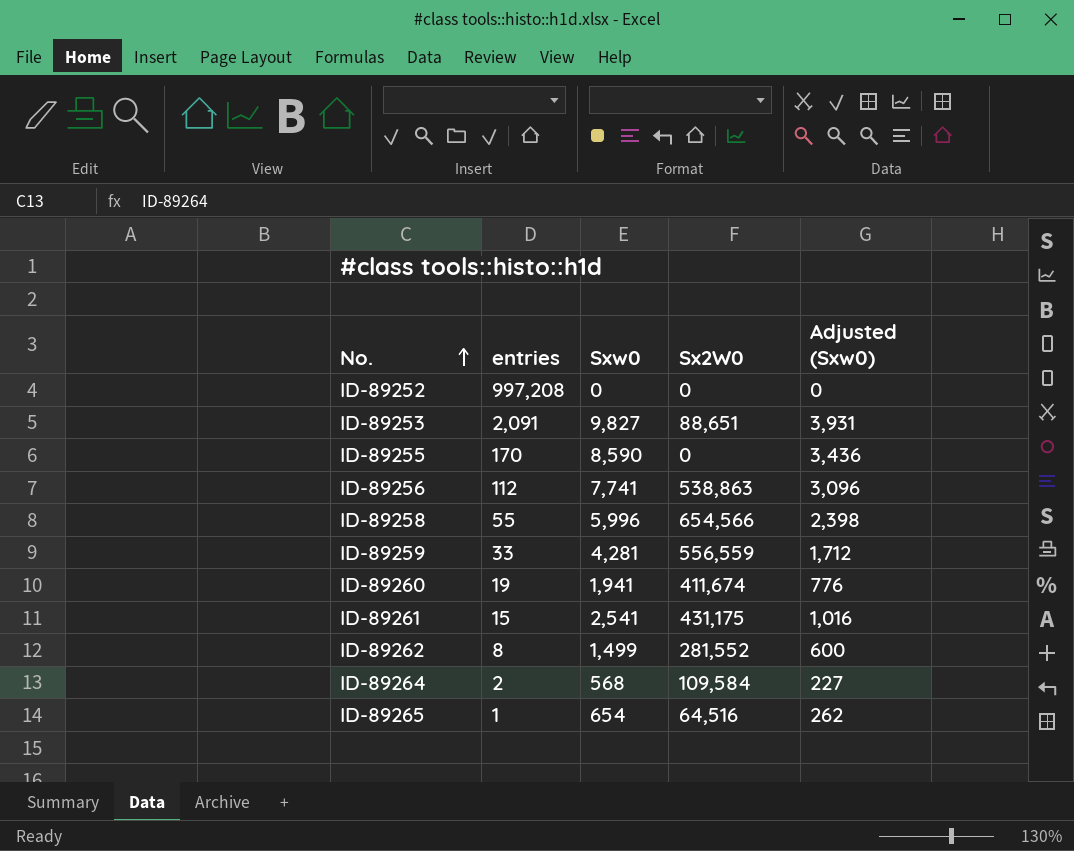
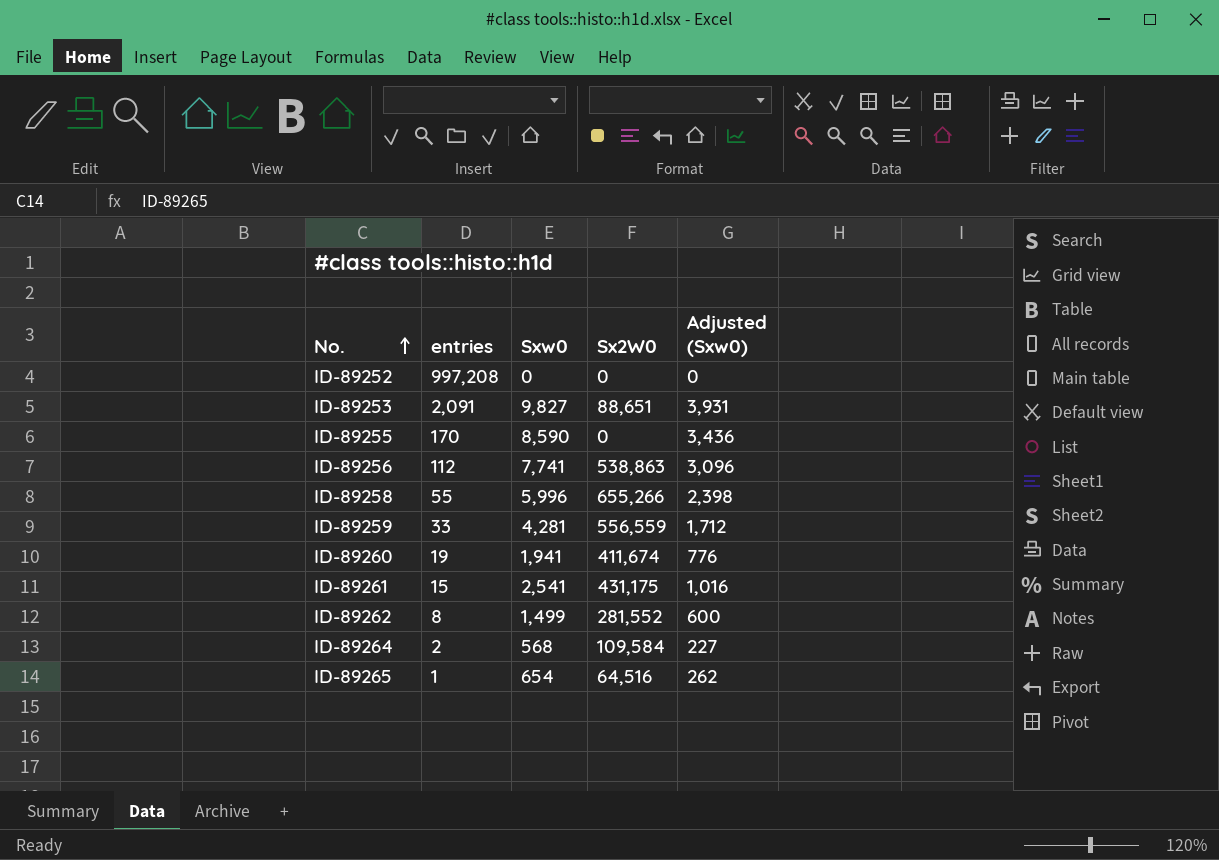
ID-89258 | Sx2W0: 654,566 -> 655,266

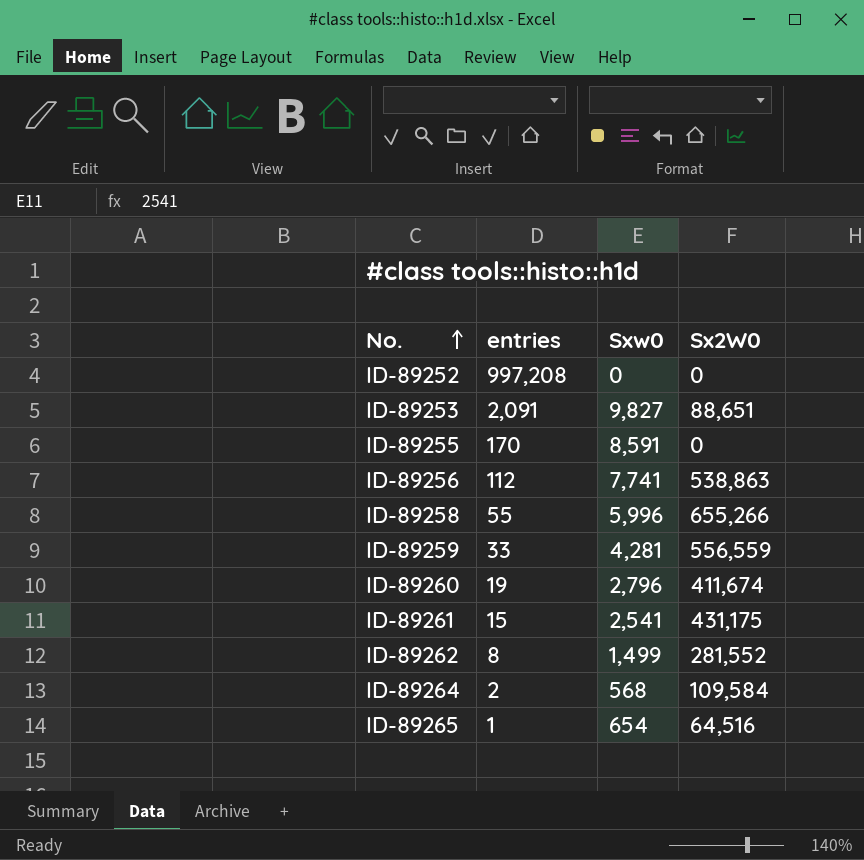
column Adjusted (Sxw0) | formula: [Sxw0] * 0.4 -> none
ID-89255 | Sxw0: 8,590 -> 8,591
ID-89260 | Sxw0: 1,941 -> 2,796

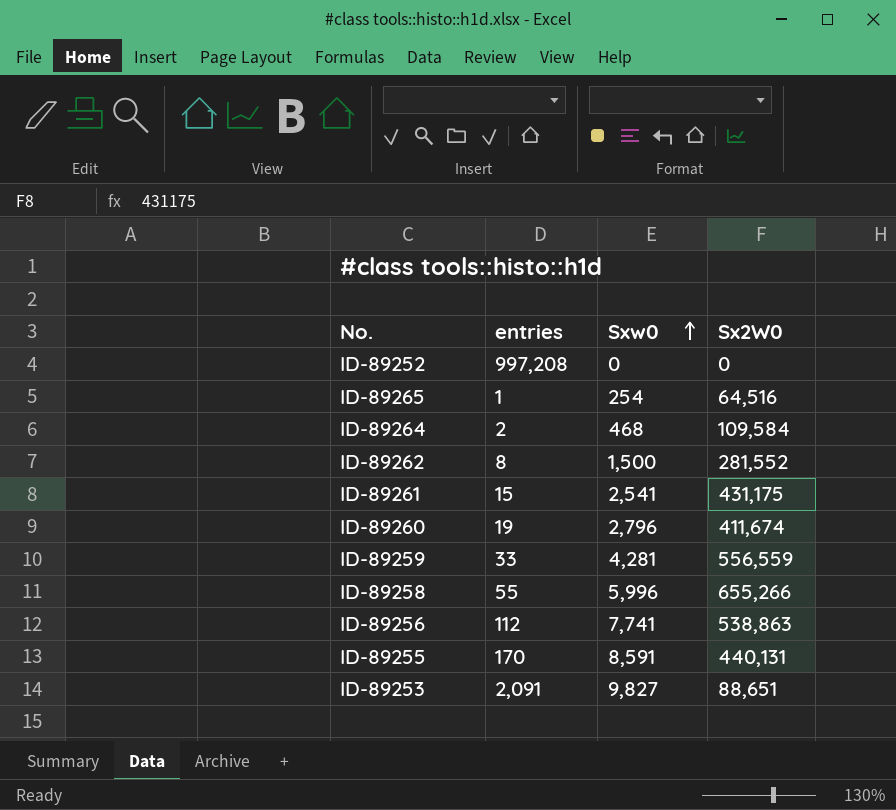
row order: No. ascending -> Sxw0 ascending
ID-89265 | Sxw0: 654 -> 254
ID-89264 | Sxw0: 568 -> 468
ID-89262 | Sxw0: 1,499 -> 1,500
ID-89255 | Sx2W0: 0 -> 440,131

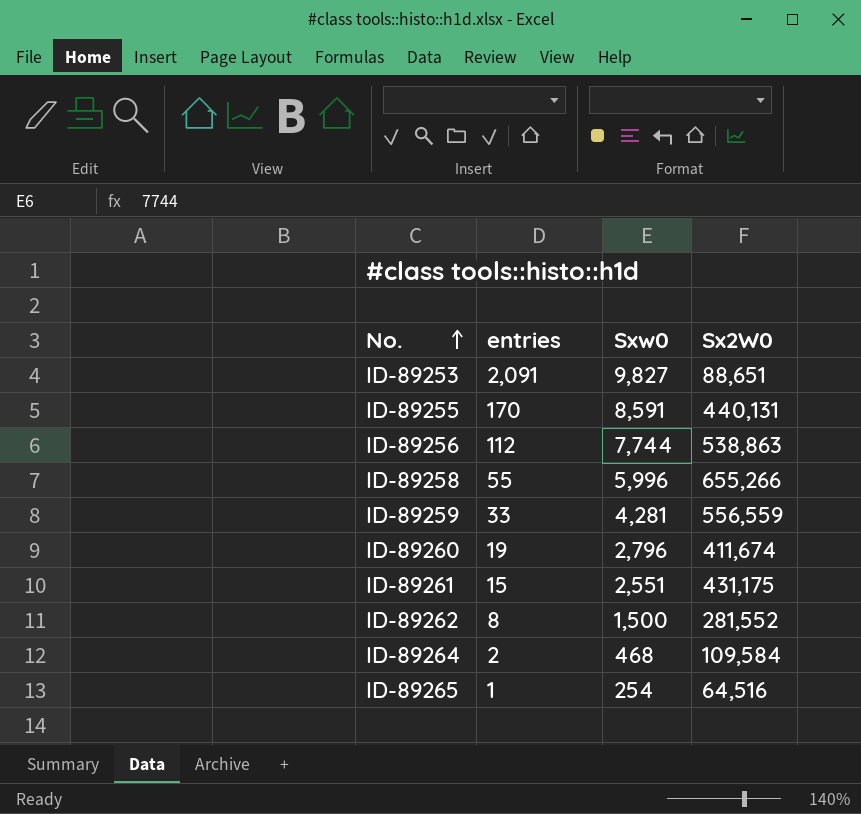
row order: Sxw0 ascending -> No. ascending
row ID-89252: 997,208 | 0 | 0 -> none
ID-89256 | Sxw0: 7,741 -> 7,744
ID-89261 | Sxw0: 2,541 -> 2,551

